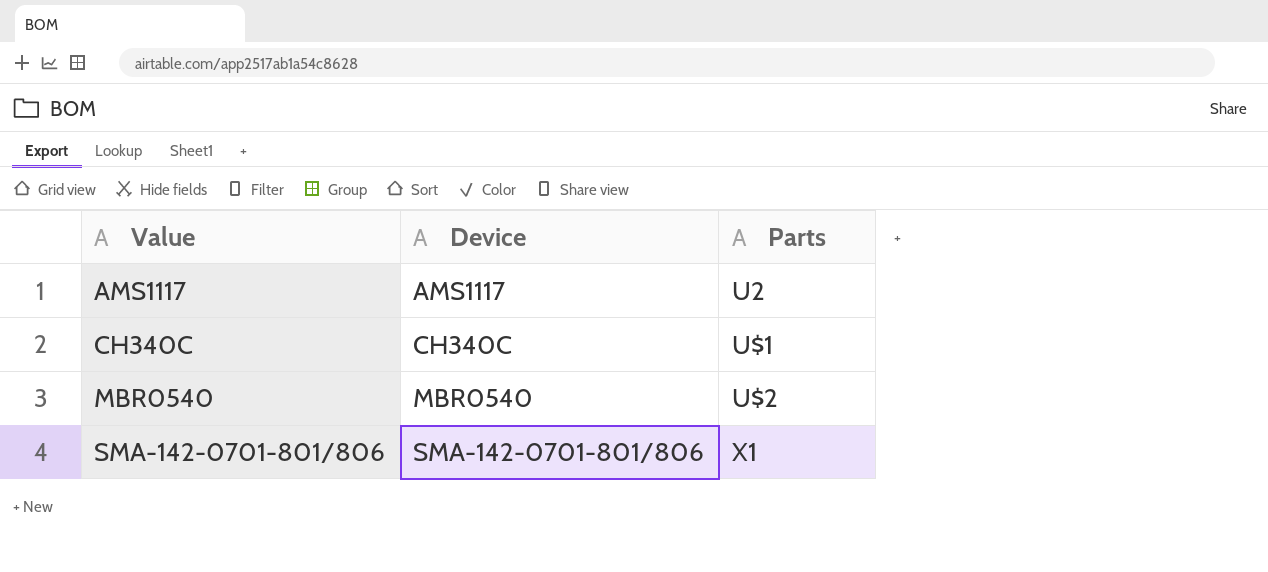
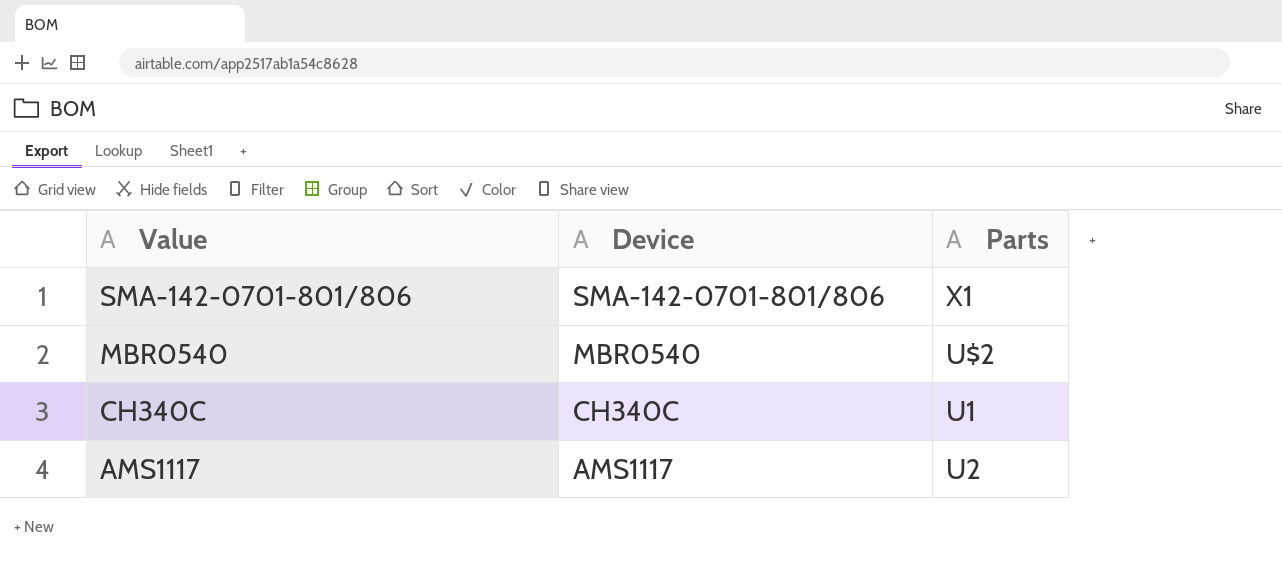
row order: Value ascending -> Value descending
CH340C | Parts: U$1 -> U1

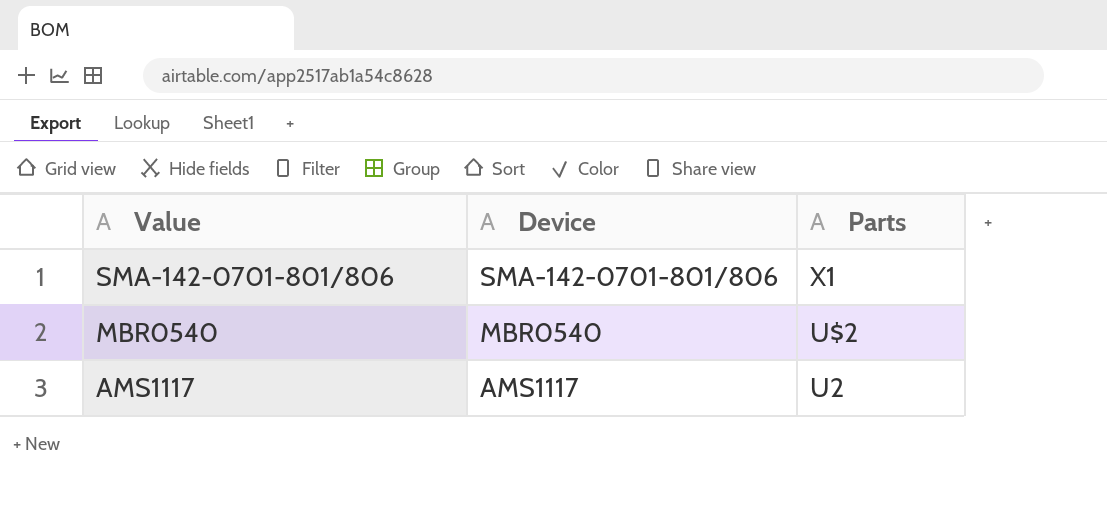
row CH340C: CH340C | U1 -> none

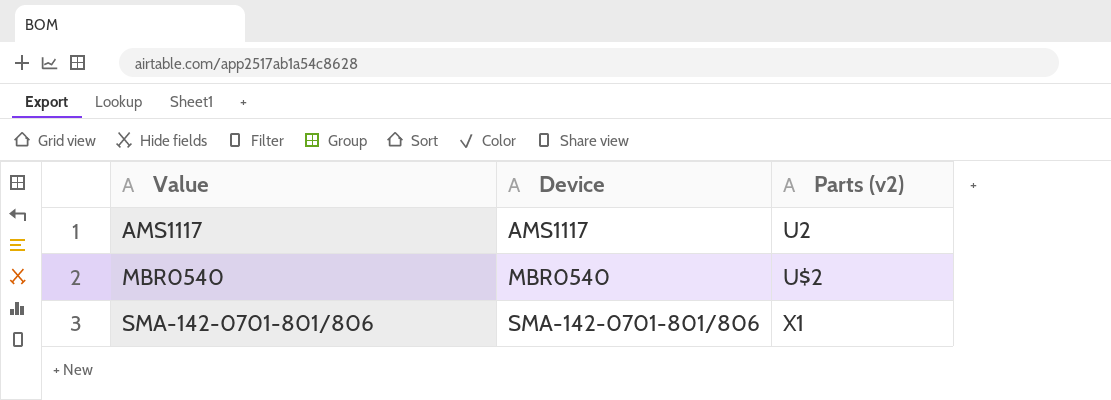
row order: Value descending -> Value ascending
column name: Parts -> Parts (v2)

